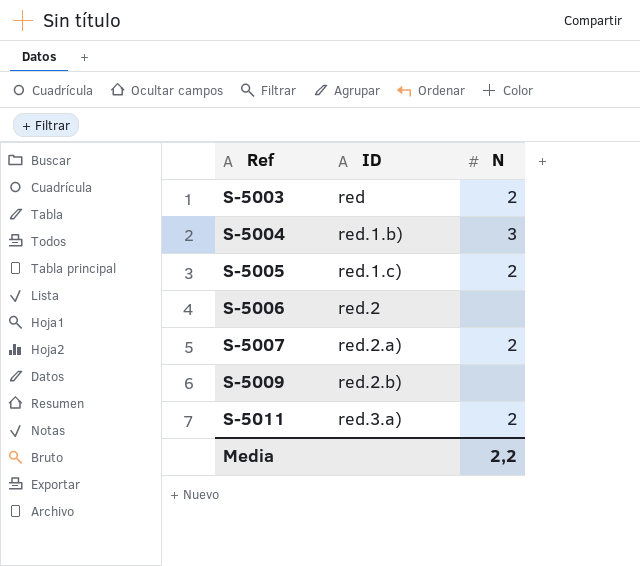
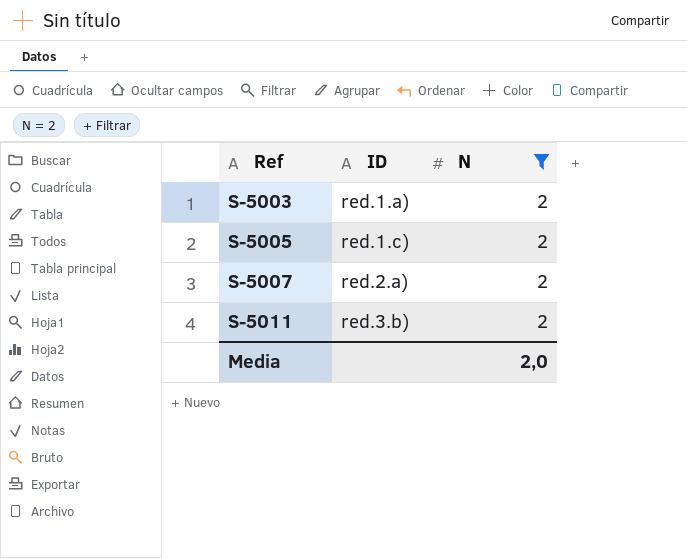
filter: none -> N = 2
S-5003 | ID: red -> red.1.a)
S-5011 | ID: red.3.a) -> red.3.b)
Media | N: 2,2 -> 2,0

